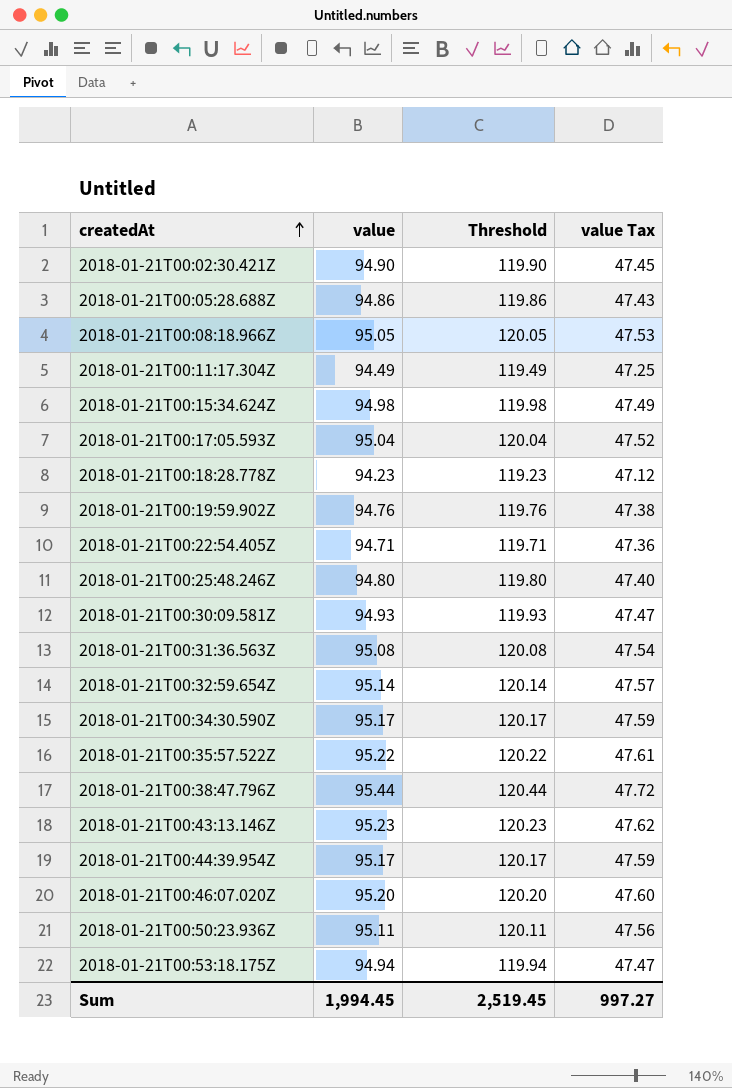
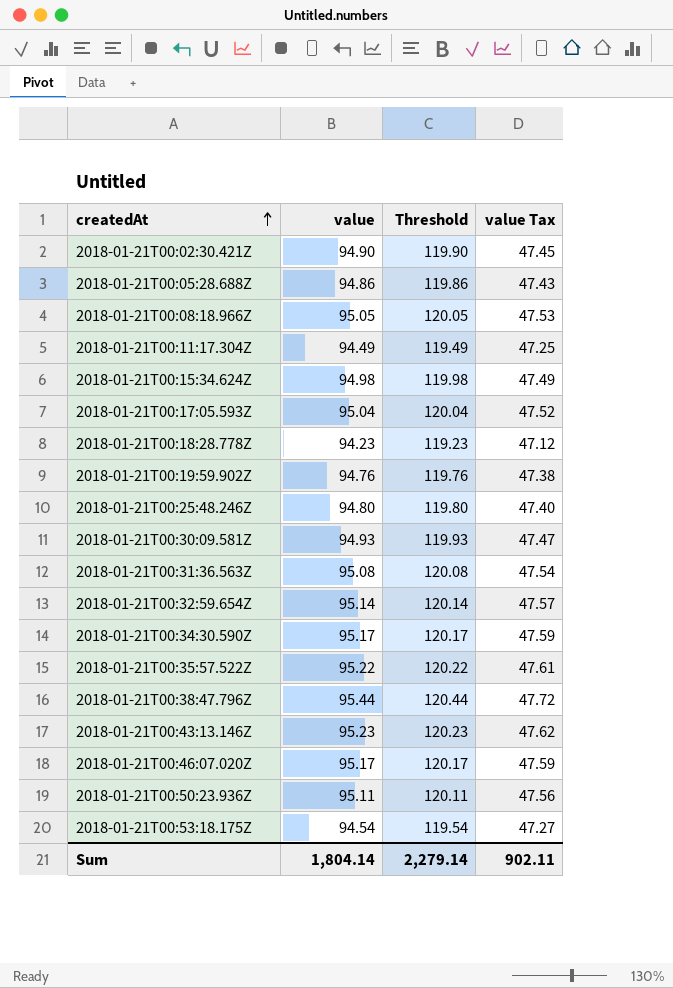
row 2018-01-21T00:22:54.405Z: 94.71 | 119.71 | 47.36 -> none
row 2018-01-21T00:44:39.954Z: 95.17 | 120.17 | 47.59 -> none
2018-01-21T00:46:07.020Z | value: 95.20 -> 95.17
2018-01-21T00:46:07.020Z | Threshold: 120.20 -> 120.17
2018-01-21T00:46:07.020Z | value Tax: 47.60 -> 47.59
2018-01-21T00:53:18.175Z | value: 94.94 -> 94.54
2018-01-21T00:53:18.175Z | Threshold: 119.94 -> 119.54
2018-01-21T00:53:18.175Z | value Tax: 47.47 -> 47.27
Sum | value: 1,994.45 -> 1,804.14
Sum | Threshold: 2,519.45 -> 2,279.14
Sum | value Tax: 997.27 -> 902.11

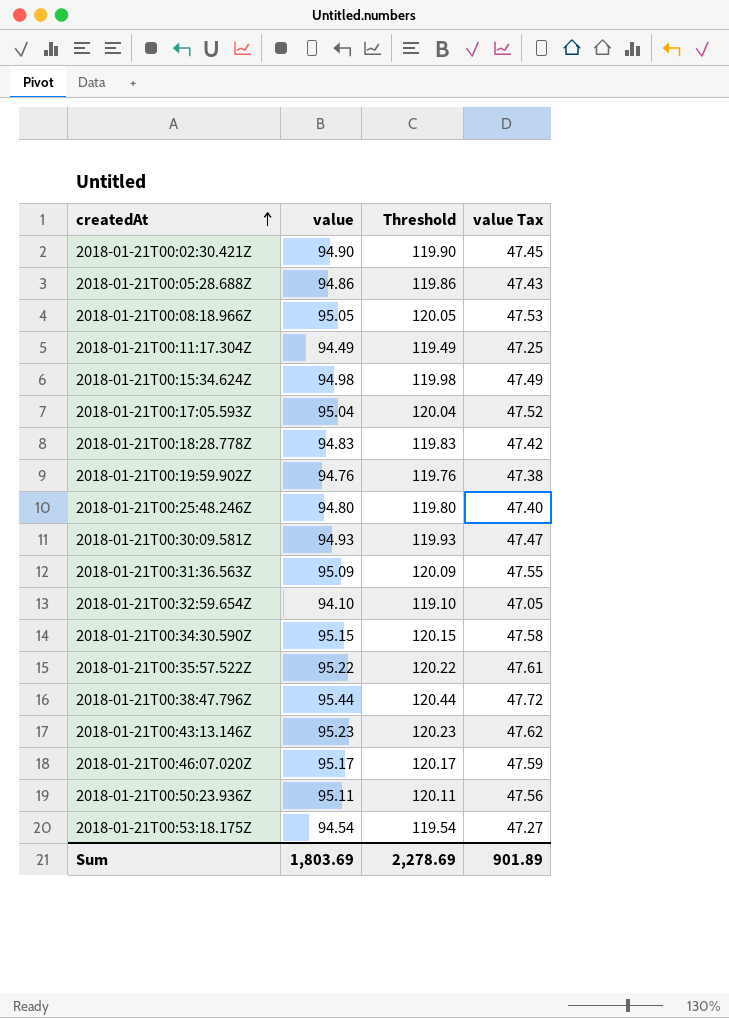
2018-01-21T00:18:28.778Z | value: 94.23 -> 94.83
2018-01-21T00:18:28.778Z | Threshold: 119.23 -> 119.83
2018-01-21T00:18:28.778Z | value Tax: 47.12 -> 47.42
2018-01-21T00:31:36.563Z | value: 95.08 -> 95.09
2018-01-21T00:31:36.563Z | Threshold: 120.08 -> 120.09
2018-01-21T00:31:36.563Z | value Tax: 47.54 -> 47.55
2018-01-21T00:32:59.654Z | value: 95.14 -> 94.10
2018-01-21T00:32:59.654Z | Threshold: 120.14 -> 119.10
2018-01-21T00:32:59.654Z | value Tax: 47.57 -> 47.05
2018-01-21T00:34:30.590Z | value: 95.17 -> 95.15
2018-01-21T00:34:30.590Z | Threshold: 120.17 -> 120.15
2018-01-21T00:34:30.590Z | value Tax: 47.59 -> 47.58
Sum | value: 1,804.14 -> 1,803.69
Sum | Threshold: 2,279.14 -> 2,278.69
Sum | value Tax: 902.11 -> 901.89

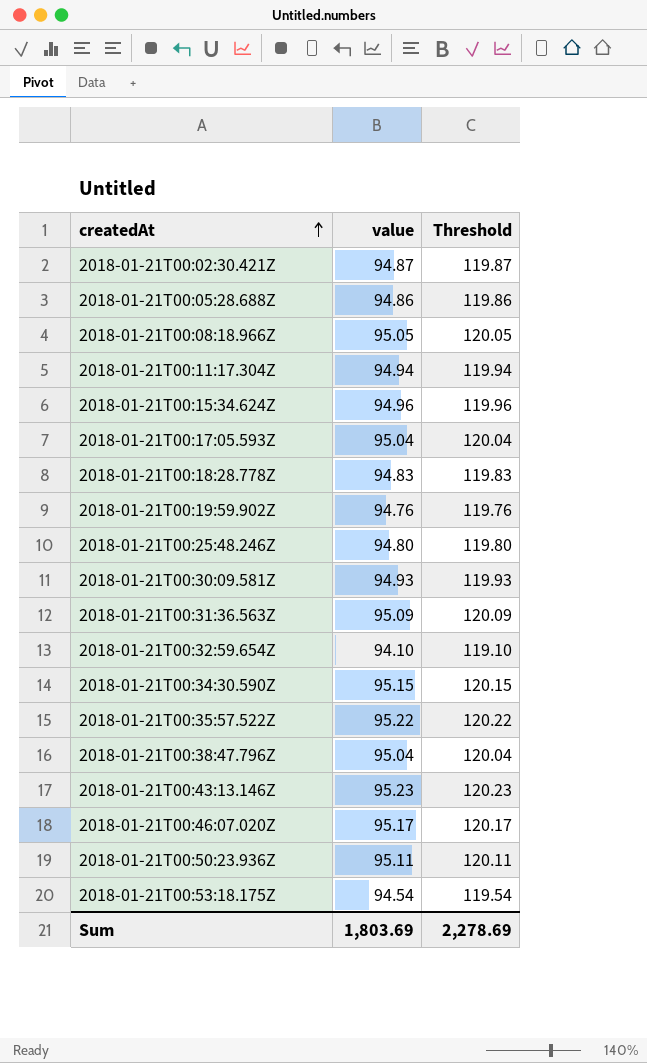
column value Tax | formula: [value] * 0.5 -> none
2018-01-21T00:02:30.421Z | value: 94.90 -> 94.87
2018-01-21T00:02:30.421Z | Threshold: 119.90 -> 119.87
2018-01-21T00:11:17.304Z | value: 94.49 -> 94.94
2018-01-21T00:11:17.304Z | Threshold: 119.49 -> 119.94
2018-01-21T00:15:34.624Z | value: 94.98 -> 94.96
2018-01-21T00:15:34.624Z | Threshold: 119.98 -> 119.96
2018-01-21T00:38:47.796Z | value: 95.44 -> 95.04
2018-01-21T00:38:47.796Z | Threshold: 120.44 -> 120.04

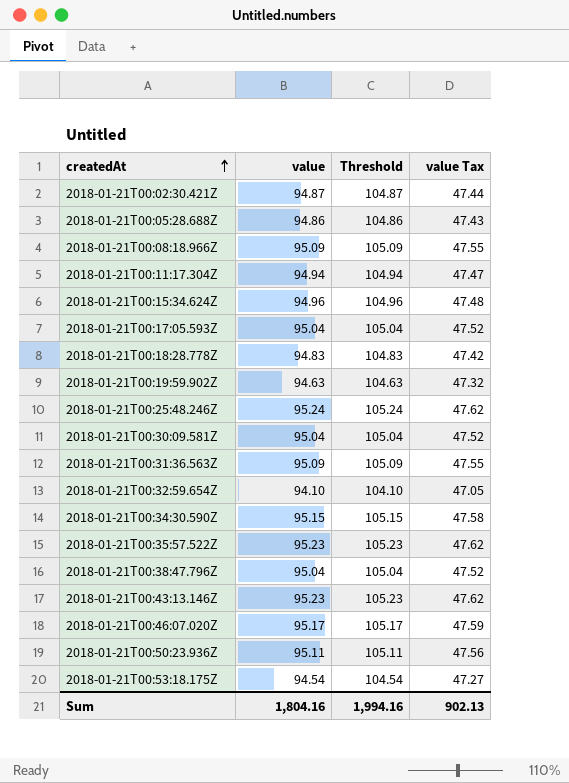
column Threshold | formula: [value] + 25 -> [value] + 10
column value Tax | formula: none -> [value] * 0.5
2018-01-21T00:08:18.966Z | value: 95.05 -> 95.09
2018-01-21T00:19:59.902Z | value: 94.76 -> 94.63
2018-01-21T00:25:48.246Z | value: 94.80 -> 95.24
2018-01-21T00:30:09.581Z | value: 94.93 -> 95.04
2018-01-21T00:35:57.522Z | value: 95.22 -> 95.23
Sum | value: 1,803.69 -> 1,804.16
Sum | Threshold: 2,278.69 -> 1,994.16

